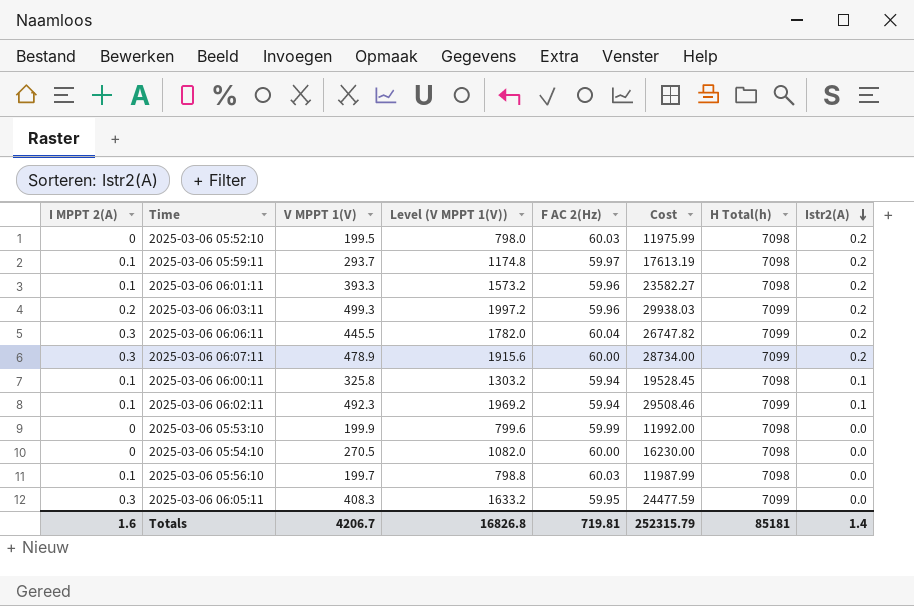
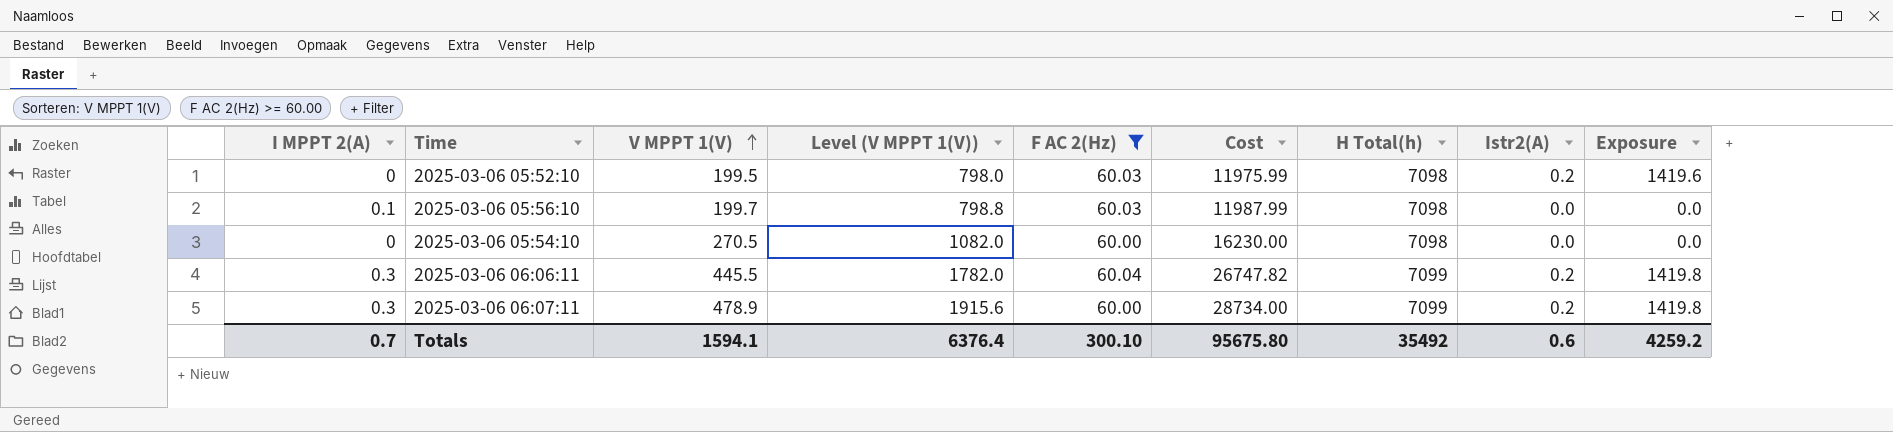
filter: none -> F AC 2(Hz) >= 60.00
row order: Istr2(A) descending -> V MPPT 1(V) ascending
column Exposure | formula: none -> [H Total(h)] * [Istr2(A)]
Totals | I MPPT 2(A): 1.6 -> 0.7
Totals | V MPPT 1(V): 4206.7 -> 1594.1
Totals | Level (V MPPT 1(V)): 16826.8 -> 6376.4
Totals | F AC 2(Hz): 719.81 -> 300.10
Totals | Cost: 252315.79 -> 95675.80
Totals | H Total(h): 85181 -> 35492
Totals | Istr2(A): 1.4 -> 0.6

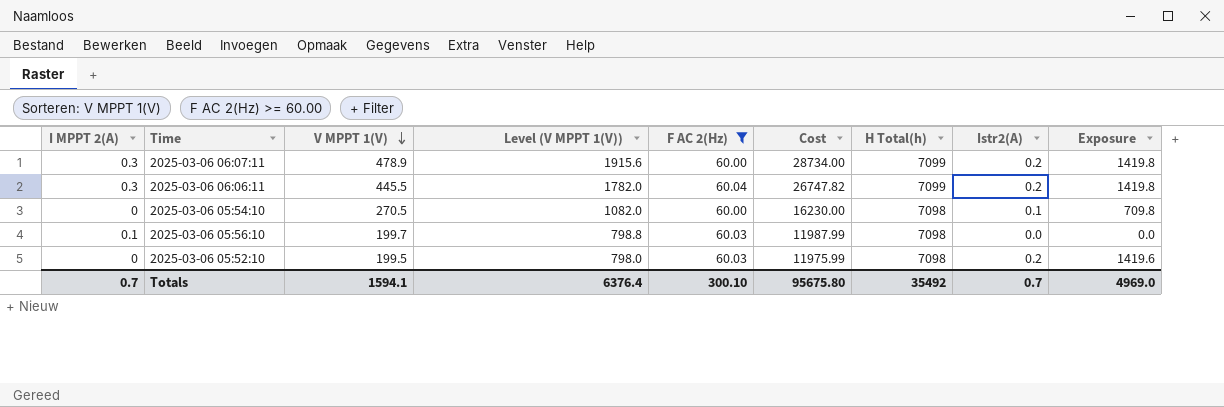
row order: V MPPT 1(V) ascending -> V MPPT 1(V) descending
2025-03-06 05:54:10 | Istr2(A): 0.0 -> 0.1
2025-03-06 05:54:10 | Exposure: 0.0 -> 709.8
Totals | Istr2(A): 0.6 -> 0.7
Totals | Exposure: 4259.2 -> 4969.0

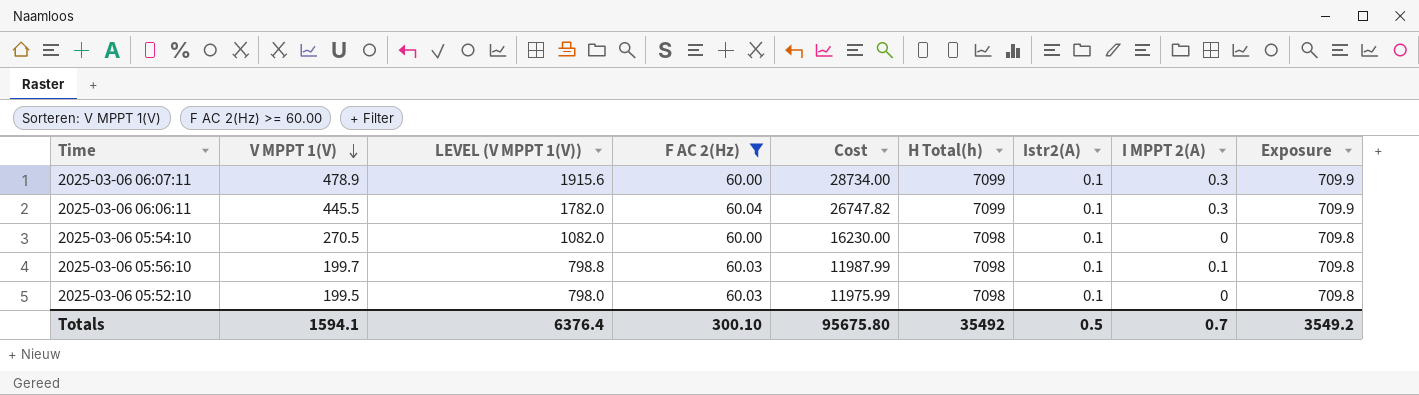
column name: Level (V MPPT 1(V)) -> LEVEL (V MPPT 1(V))
column I MPPT 2(A) | position: 1 -> 8
2025-03-06 06:07:11 | Istr2(A): 0.2 -> 0.1
2025-03-06 06:07:11 | Exposure: 1419.8 -> 709.9
2025-03-06 06:06:11 | Istr2(A): 0.2 -> 0.1
2025-03-06 06:06:11 | Exposure: 1419.8 -> 709.9
2025-03-06 05:56:10 | Istr2(A): 0.0 -> 0.1
2025-03-06 05:56:10 | Exposure: 0.0 -> 709.8
2025-03-06 05:52:10 | Istr2(A): 0.2 -> 0.1
2025-03-06 05:52:10 | Exposure: 1419.6 -> 709.8
Totals | Istr2(A): 0.7 -> 0.5
Totals | Exposure: 4969.0 -> 3549.2

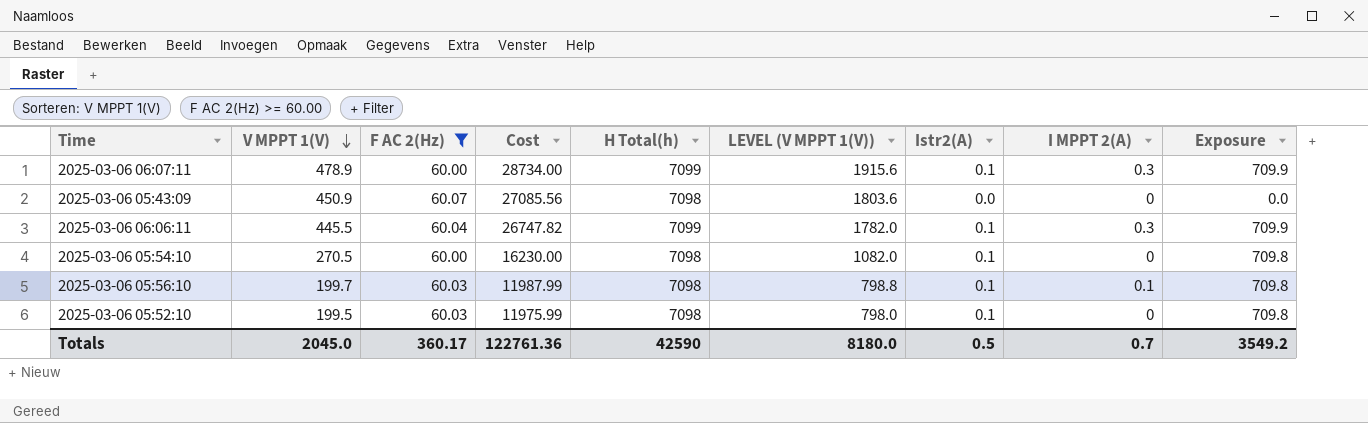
column LEVEL (V MPPT 1(V)) | position: 3 -> 6
row 2025-03-06 05:43:09: none -> 450.9 | 60.07 | 27085.56 | 7098 | 1803.6 | 0.0 | 0 | 0.0
Totals | V MPPT 1(V): 1594.1 -> 2045.0
Totals | F AC 2(Hz): 300.10 -> 360.17
Totals | Cost: 95675.80 -> 122761.36
Totals | H Total(h): 35492 -> 42590
Totals | LEVEL (V MPPT 1(V)): 6376.4 -> 8180.0

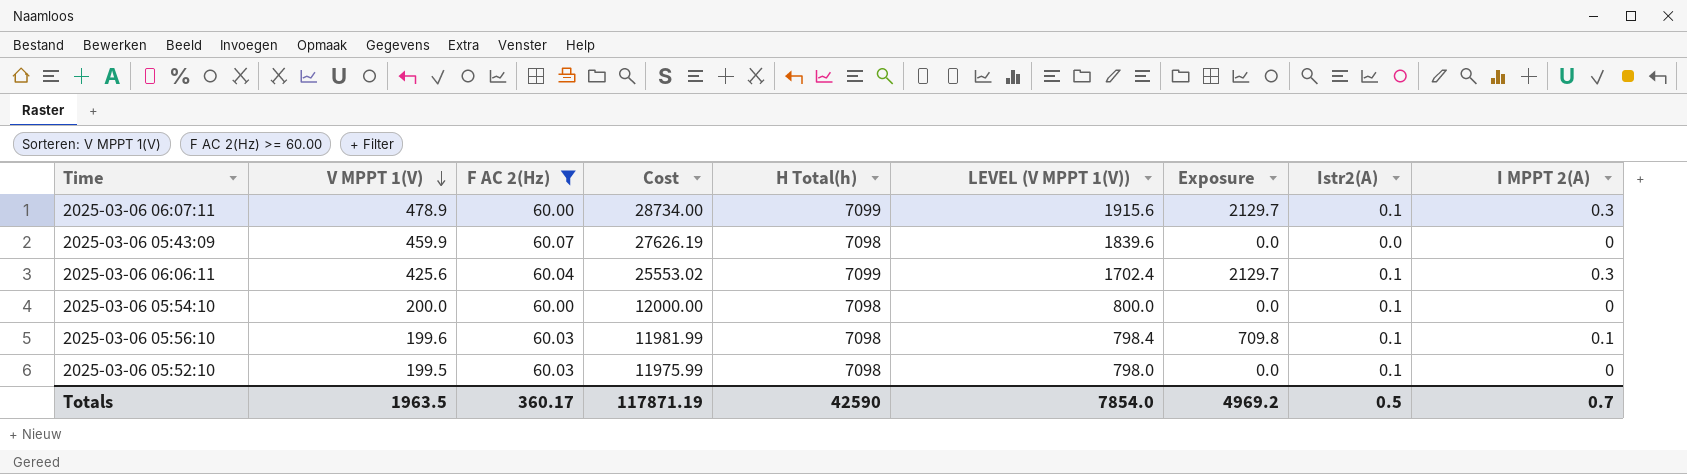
column Exposure | formula: [H Total(h)] * [Istr2(A)] -> [H Total(h)] * [I MPPT 2(A)]
column Exposure | position: 9 -> 7
2025-03-06 05:43:09 | V MPPT 1(V): 450.9 -> 459.9
2025-03-06 05:43:09 | Cost: 27085.56 -> 27626.19
2025-03-06 05:43:09 | LEVEL (V MPPT 1(V)): 1803.6 -> 1839.6
2025-03-06 06:06:11 | V MPPT 1(V): 445.5 -> 425.6
2025-03-06 06:06:11 | Cost: 26747.82 -> 25553.02
2025-03-06 06:06:11 | LEVEL (V MPPT 1(V)): 1782.0 -> 1702.4
2025-03-06 05:54:10 | V MPPT 1(V): 270.5 -> 200.0
2025-03-06 05:54:10 | Cost: 16230.00 -> 12000.00
2025-03-06 05:54:10 | LEVEL (V MPPT 1(V)): 1082.0 -> 800.0
2025-03-06 05:56:10 | V MPPT 1(V): 199.7 -> 199.6
2025-03-06 05:56:10 | Cost: 11987.99 -> 11981.99
2025-03-06 05:56:10 | LEVEL (V MPPT 1(V)): 798.8 -> 798.4
Totals | V MPPT 1(V): 2045.0 -> 1963.5
Totals | Cost: 122761.36 -> 117871.19
Totals | LEVEL (V MPPT 1(V)): 8180.0 -> 7854.0
Totals | Exposure: 3549.2 -> 4969.2

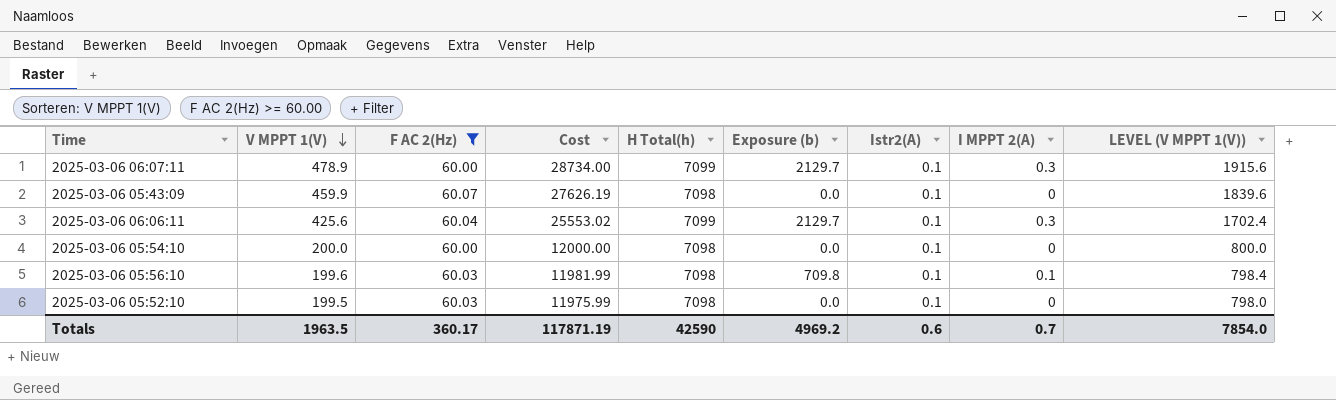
column name: Exposure -> Exposure (b)
column LEVEL (V MPPT 1(V)) | position: 6 -> 9
2025-03-06 05:43:09 | Istr2(A): 0.0 -> 0.1
Totals | Istr2(A): 0.5 -> 0.6

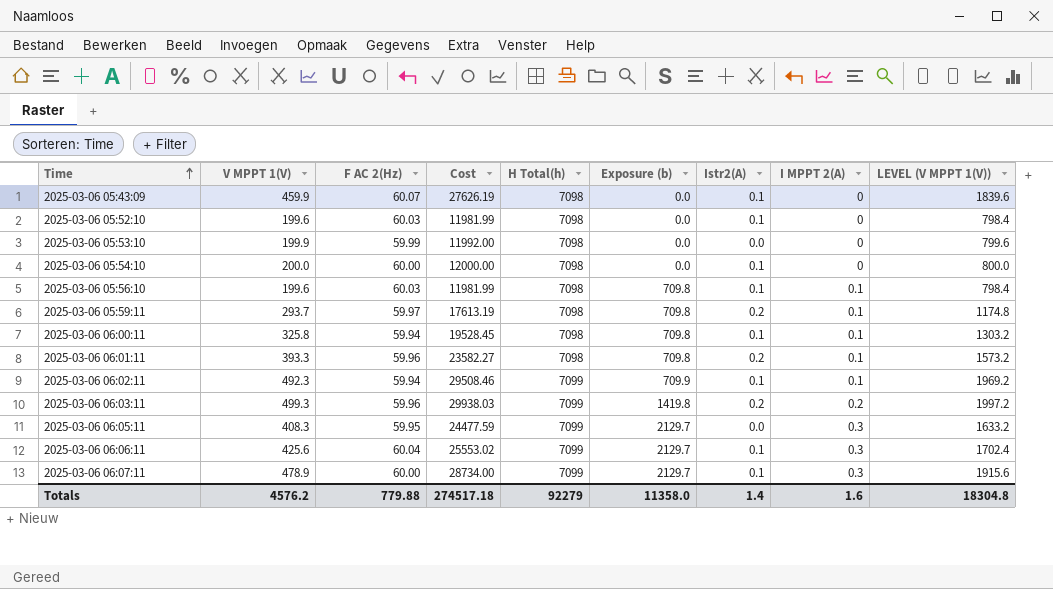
filter: F AC 2(Hz) >= 60.00 -> none
row order: V MPPT 1(V) descending -> Time ascending
2025-03-06 05:52:10 | V MPPT 1(V): 199.5 -> 199.6
2025-03-06 05:52:10 | Cost: 11975.99 -> 11981.99
2025-03-06 05:52:10 | LEVEL (V MPPT 1(V)): 798.0 -> 798.4
Totals | V MPPT 1(V): 1963.5 -> 4576.2
Totals | F AC 2(Hz): 360.17 -> 779.88
Totals | Cost: 117871.19 -> 274517.18
Totals | H Total(h): 42590 -> 92279
Totals | Exposure (b): 4969.2 -> 11358.0
Totals | Istr2(A): 0.6 -> 1.4
Totals | I MPPT 2(A): 0.7 -> 1.6
Totals | LEVEL (V MPPT 1(V)): 7854.0 -> 18304.8

